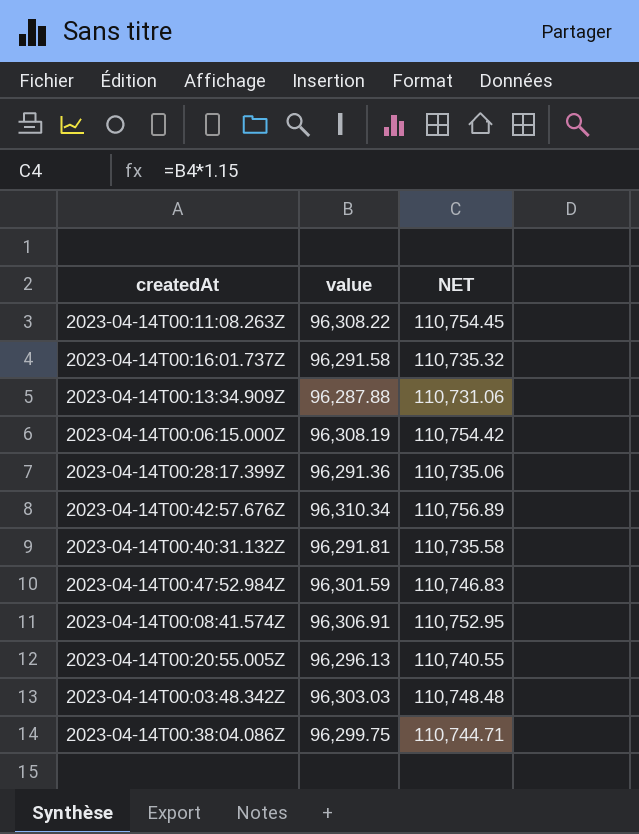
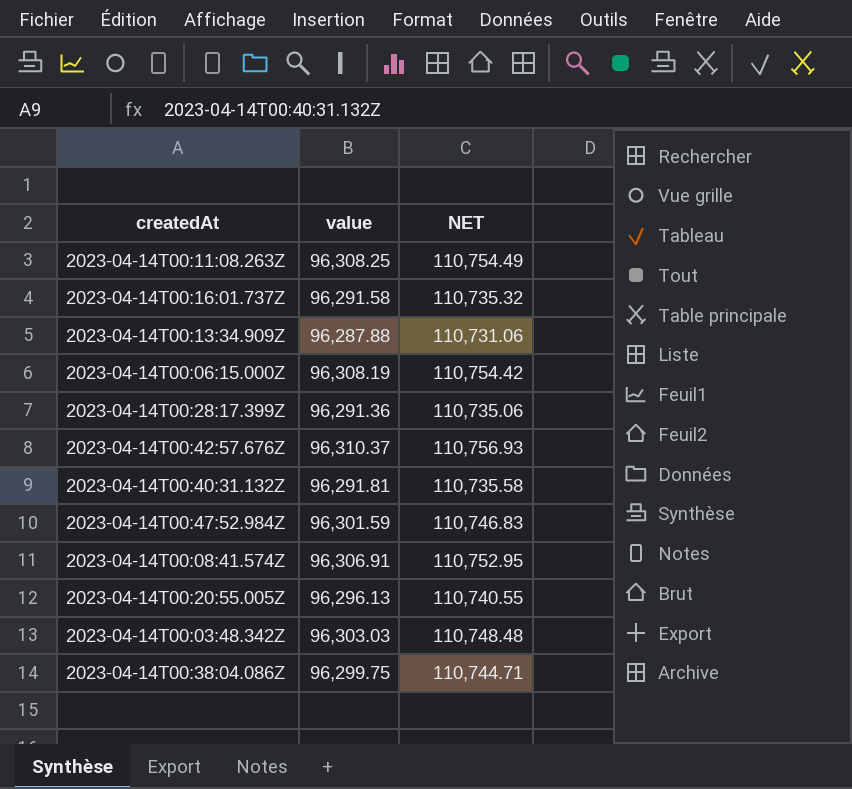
2023-04-14T00:11:08.263Z | value: 96,308.22 -> 96,308.25
2023-04-14T00:11:08.263Z | NET: 110,754.45 -> 110,754.49
2023-04-14T00:42:57.676Z | value: 96,310.34 -> 96,310.37
2023-04-14T00:42:57.676Z | NET: 110,756.89 -> 110,756.93

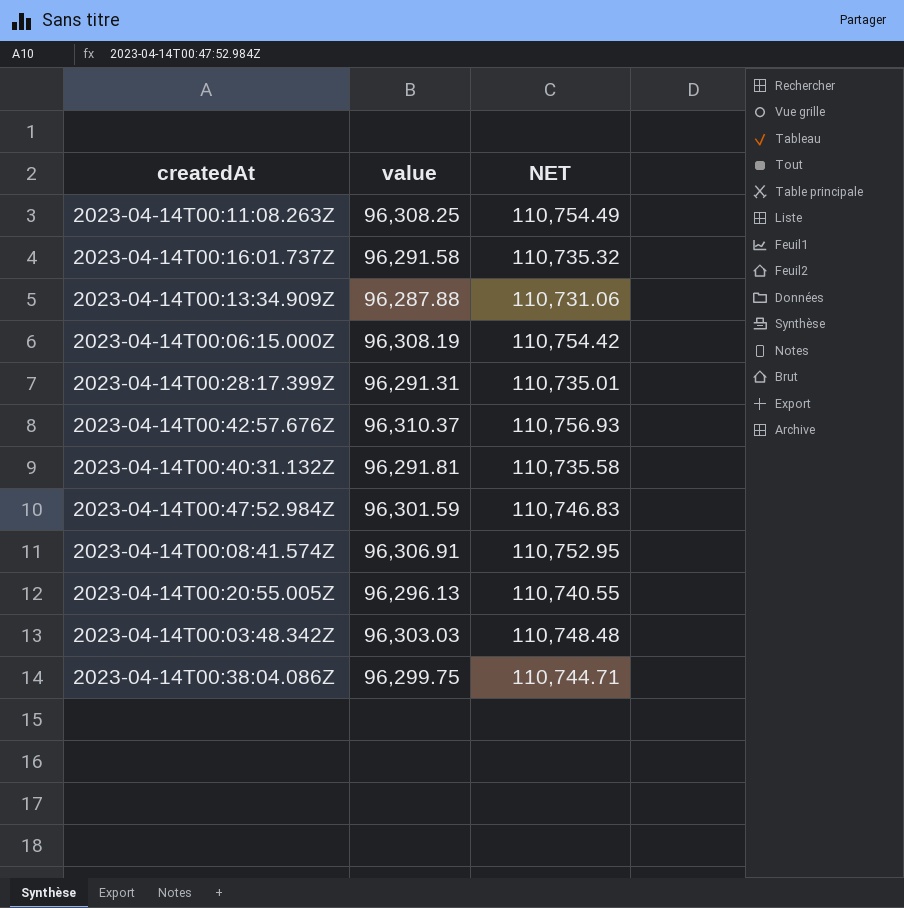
2023-04-14T00:28:17.399Z | value: 96,291.36 -> 96,291.31
2023-04-14T00:28:17.399Z | NET: 110,735.06 -> 110,735.01

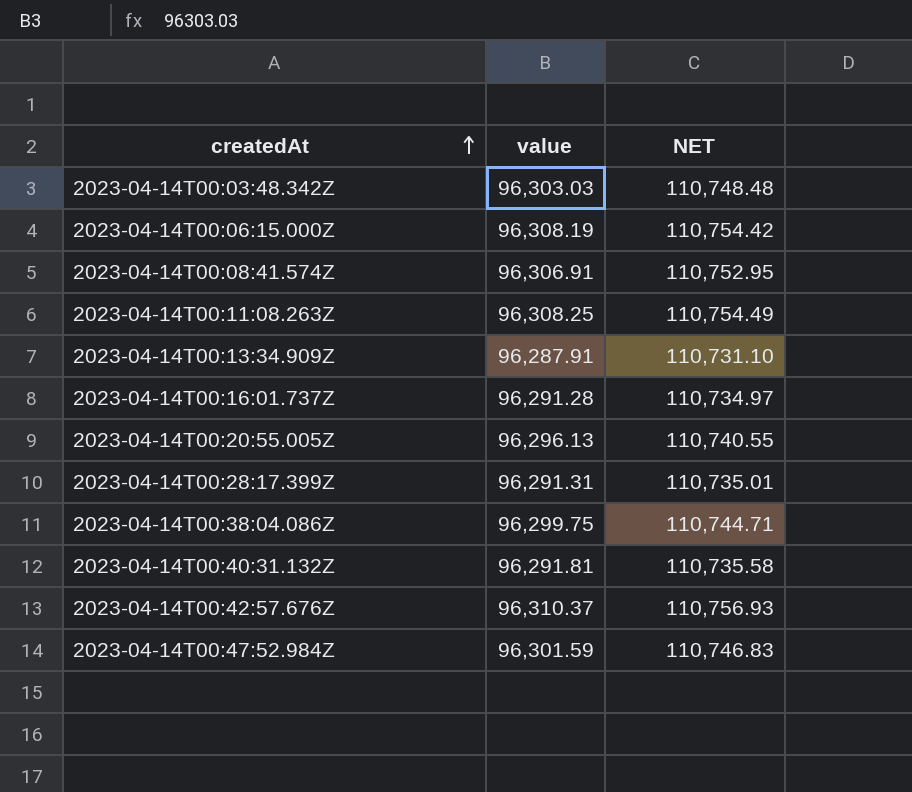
row order: none -> createdAt ascending
2023-04-14T00:13:34.909Z | value: 96,287.88 -> 96,287.91
2023-04-14T00:13:34.909Z | NET: 110,731.06 -> 110,731.10
2023-04-14T00:16:01.737Z | value: 96,291.58 -> 96,291.28
2023-04-14T00:16:01.737Z | NET: 110,735.32 -> 110,734.97

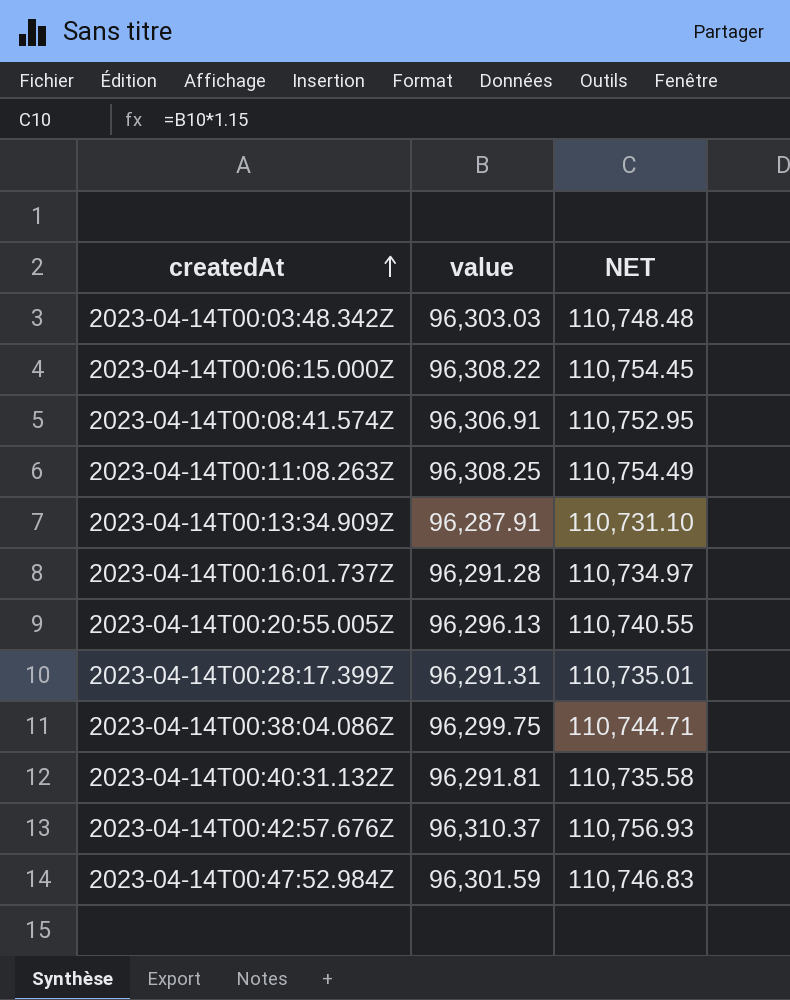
2023-04-14T00:06:15.000Z | value: 96,308.19 -> 96,308.22
2023-04-14T00:06:15.000Z | NET: 110,754.42 -> 110,754.45

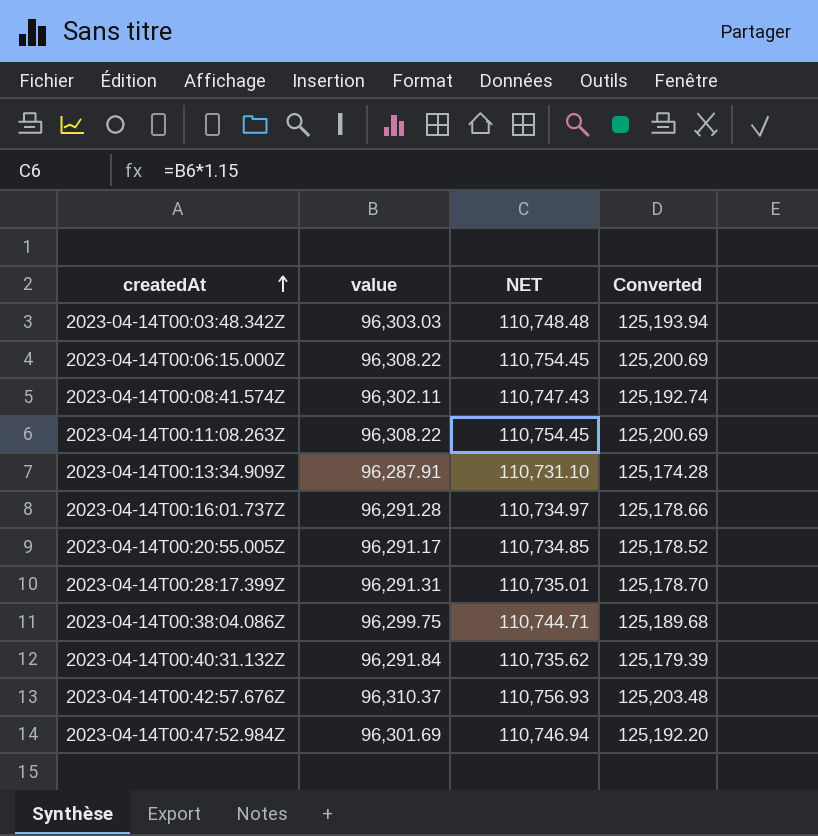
column Converted | formula: none -> [value] * 1.3
2023-04-14T00:08:41.574Z | value: 96,306.91 -> 96,302.11
2023-04-14T00:08:41.574Z | NET: 110,752.95 -> 110,747.43
2023-04-14T00:11:08.263Z | value: 96,308.25 -> 96,308.22
2023-04-14T00:11:08.263Z | NET: 110,754.49 -> 110,754.45
2023-04-14T00:20:55.005Z | value: 96,296.13 -> 96,291.17
2023-04-14T00:20:55.005Z | NET: 110,740.55 -> 110,734.85
2023-04-14T00:40:31.132Z | value: 96,291.81 -> 96,291.84
2023-04-14T00:40:31.132Z | NET: 110,735.58 -> 110,735.62
2023-04-14T00:47:52.984Z | value: 96,301.59 -> 96,301.69
2023-04-14T00:47:52.984Z | NET: 110,746.83 -> 110,746.94

